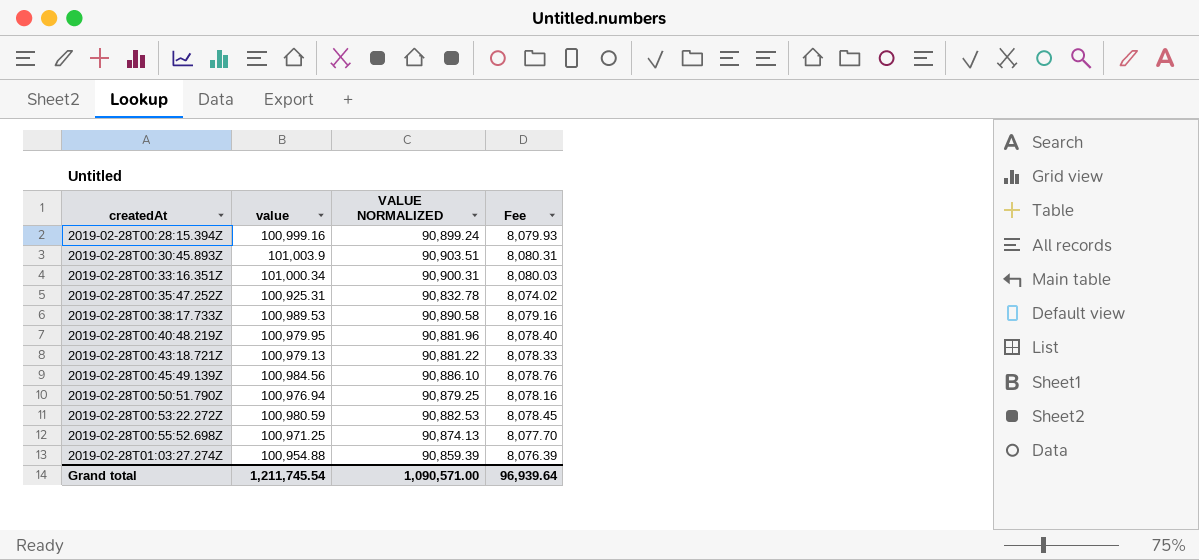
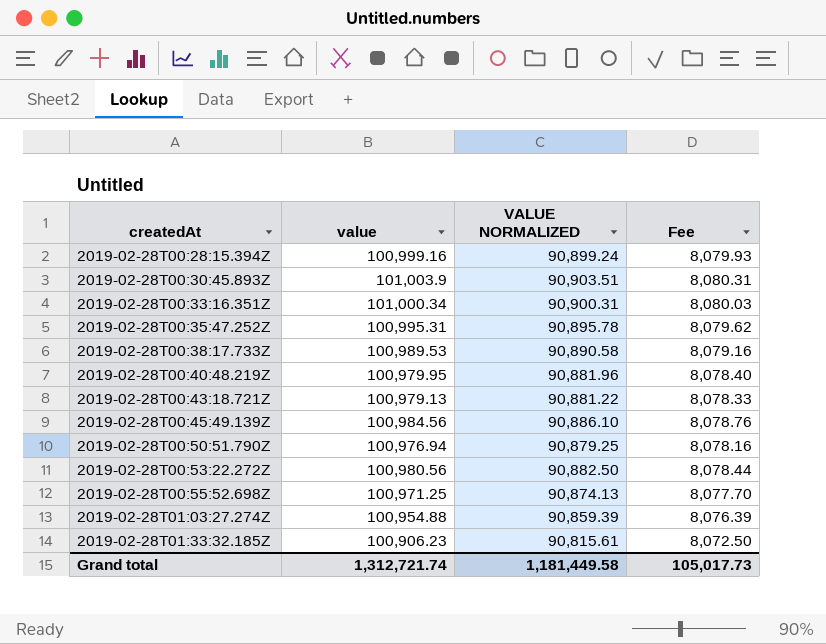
2019-02-28T00:35:47.252Z | value: 100,925.31 -> 100,995.31
2019-02-28T00:35:47.252Z | VALUE NORMALIZED: 90,832.78 -> 90,895.78
2019-02-28T00:35:47.252Z | Fee: 8,074.02 -> 8,079.62
2019-02-28T00:53:22.272Z | value: 100,980.59 -> 100,980.56
2019-02-28T00:53:22.272Z | VALUE NORMALIZED: 90,882.53 -> 90,882.50
2019-02-28T00:53:22.272Z | Fee: 8,078.45 -> 8,078.44
row 2019-02-28T01:33:32.185Z: none -> 100,906.23 | 90,815.61 | 8,072.50
Grand total | value: 1,211,745.54 -> 1,312,721.74
Grand total | VALUE NORMALIZED: 1,090,571.00 -> 1,181,449.58
Grand total | Fee: 96,939.64 -> 105,017.73

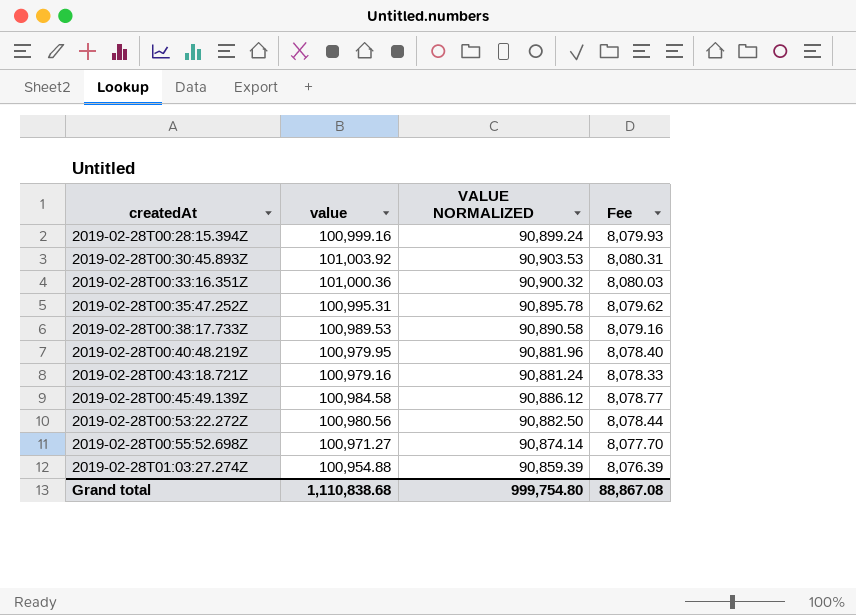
row 2019-02-28T00:50:51.790Z: 100,976.94 | 90,879.25 | 8,078.16 -> none
row 2019-02-28T01:33:32.185Z: 100,906.23 | 90,815.61 | 8,072.50 -> none
2019-02-28T00:30:45.893Z | value: 101,003.9 -> 101,003.92
2019-02-28T00:30:45.893Z | VALUE NORMALIZED: 90,903.51 -> 90,903.53
2019-02-28T00:33:16.351Z | value: 101,000.34 -> 101,000.36
2019-02-28T00:33:16.351Z | VALUE NORMALIZED: 90,900.31 -> 90,900.32
2019-02-28T00:43:18.721Z | value: 100,979.13 -> 100,979.16
2019-02-28T00:43:18.721Z | VALUE NORMALIZED: 90,881.22 -> 90,881.24
2019-02-28T00:45:49.139Z | value: 100,984.56 -> 100,984.58
2019-02-28T00:45:49.139Z | VALUE NORMALIZED: 90,886.10 -> 90,886.12
2019-02-28T00:45:49.139Z | Fee: 8,078.76 -> 8,078.77
2019-02-28T00:55:52.698Z | value: 100,971.25 -> 100,971.27
2019-02-28T00:55:52.698Z | VALUE NORMALIZED: 90,874.13 -> 90,874.14
Grand total | value: 1,312,721.74 -> 1,110,838.68
Grand total | VALUE NORMALIZED: 1,181,449.58 -> 999,754.80
Grand total | Fee: 105,017.73 -> 88,867.08

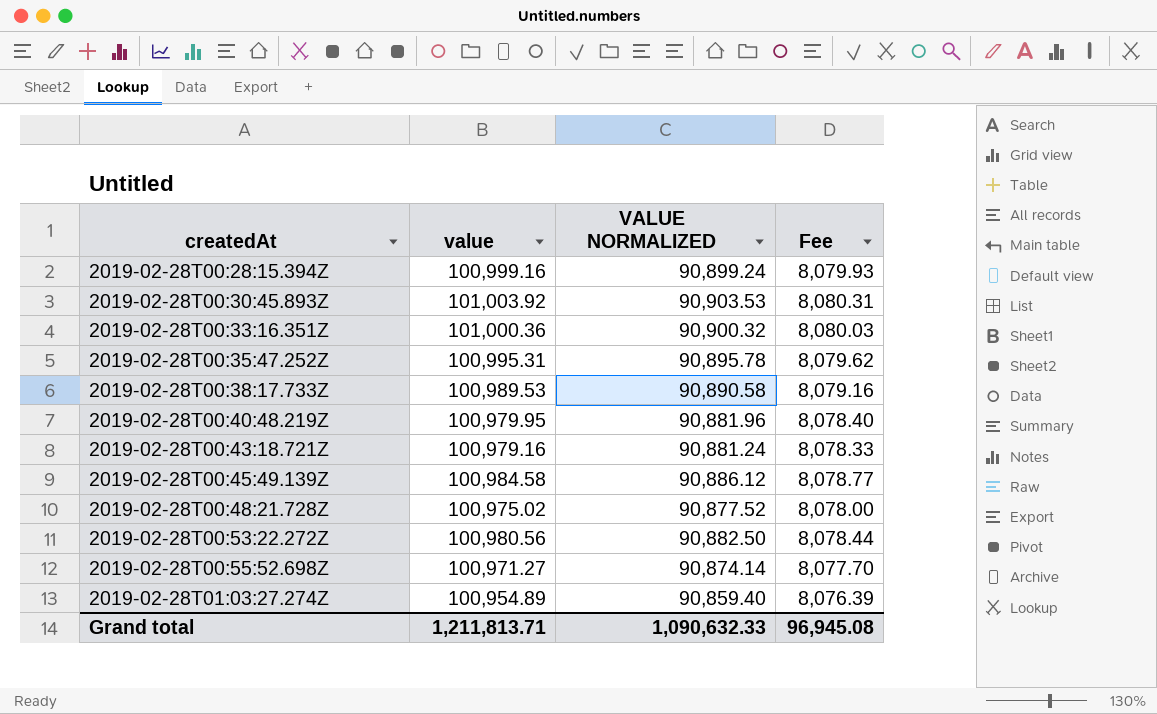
row 2019-02-28T00:48:21.728Z: none -> 100,975.02 | 90,877.52 | 8,078.00
2019-02-28T01:03:27.274Z | value: 100,954.88 -> 100,954.89
2019-02-28T01:03:27.274Z | VALUE NORMALIZED: 90,859.39 -> 90,859.40
Grand total | value: 1,110,838.68 -> 1,211,813.71
Grand total | VALUE NORMALIZED: 999,754.80 -> 1,090,632.33
Grand total | Fee: 88,867.08 -> 96,945.08

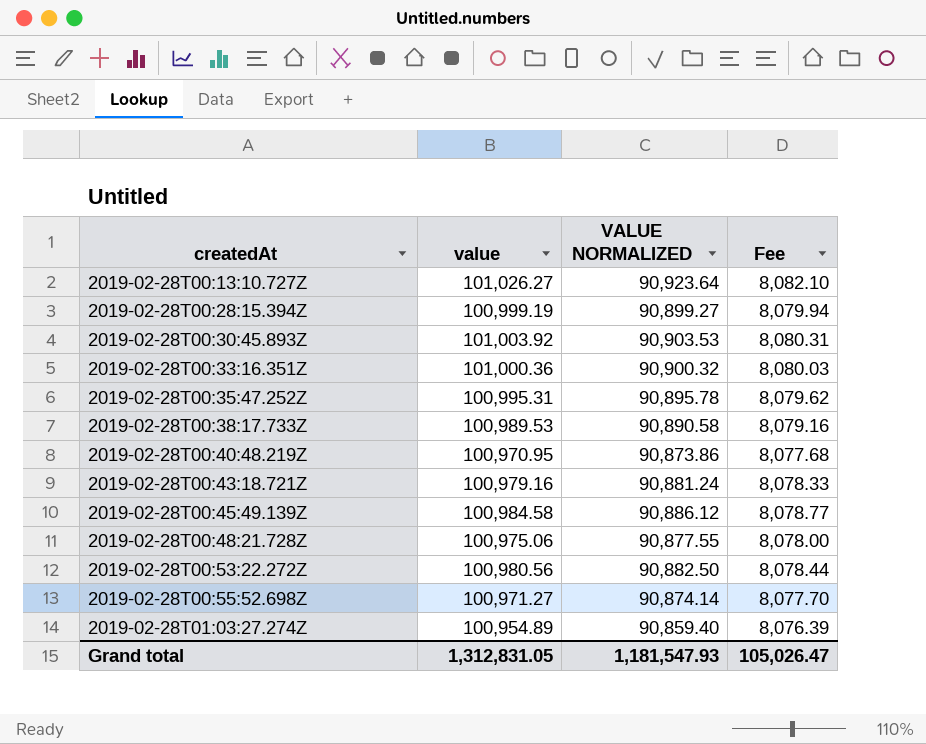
row 2019-02-28T00:13:10.727Z: none -> 101,026.27 | 90,923.64 | 8,082.10
2019-02-28T00:28:15.394Z | value: 100,999.16 -> 100,999.19
2019-02-28T00:28:15.394Z | VALUE NORMALIZED: 90,899.24 -> 90,899.27
2019-02-28T00:28:15.394Z | Fee: 8,079.93 -> 8,079.94
2019-02-28T00:40:48.219Z | value: 100,979.95 -> 100,970.95
2019-02-28T00:40:48.219Z | VALUE NORMALIZED: 90,881.96 -> 90,873.86
2019-02-28T00:40:48.219Z | Fee: 8,078.40 -> 8,077.68
2019-02-28T00:48:21.728Z | value: 100,975.02 -> 100,975.06
2019-02-28T00:48:21.728Z | VALUE NORMALIZED: 90,877.52 -> 90,877.55
Grand total | value: 1,211,813.71 -> 1,312,831.05
Grand total | VALUE NORMALIZED: 1,090,632.33 -> 1,181,547.93
Grand total | Fee: 96,945.08 -> 105,026.47

